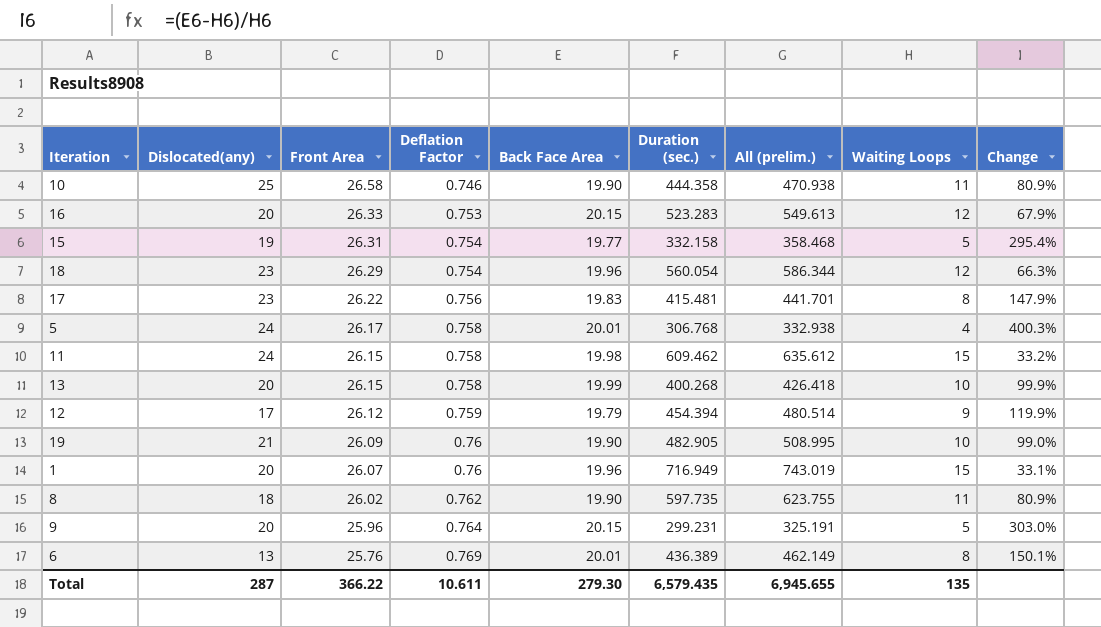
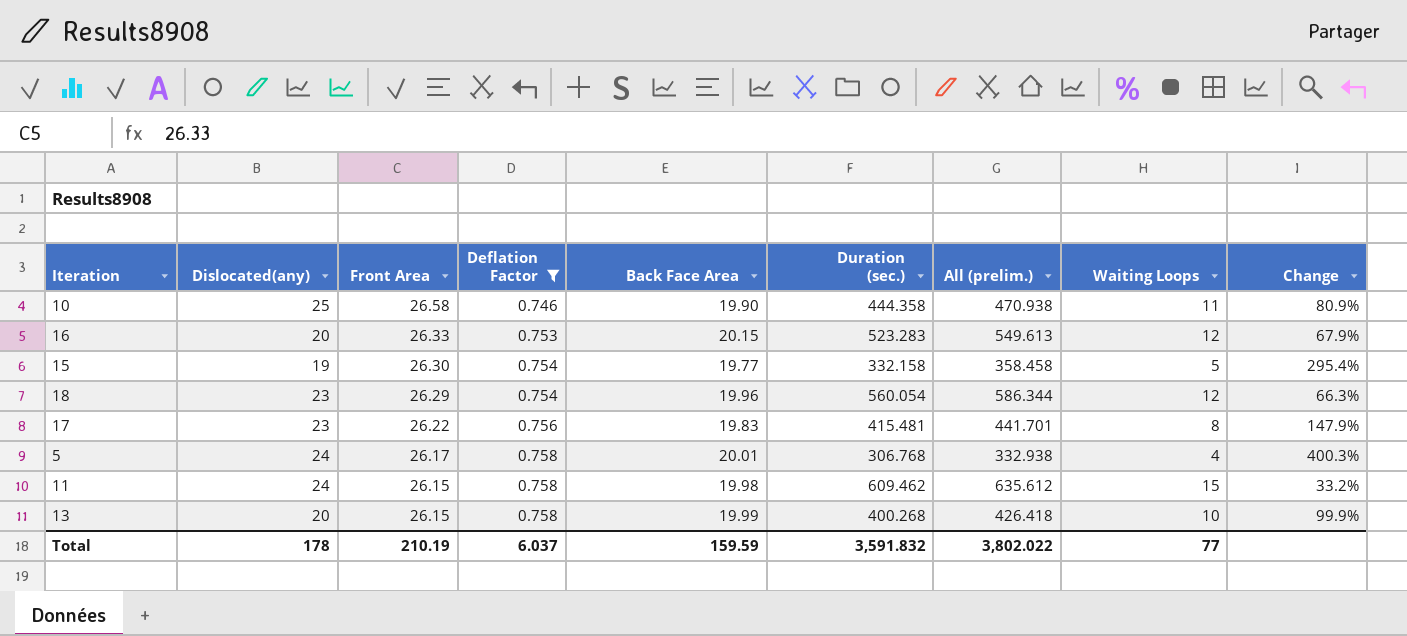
filter: none -> Deflation Factor <= 0.758
15 | Front Area: 26.31 -> 26.30
15 | All (prelim.): 358.468 -> 358.458
Total | Dislocated(any): 287 -> 178
Total | Front Area: 366.22 -> 210.19
Total | Deflation Factor: 10.611 -> 6.037
Total | Back Face Area: 279.30 -> 159.59
Total | Duration (sec.): 6,579.435 -> 3,591.832
Total | All (prelim.): 6,945.655 -> 3,802.022
Total | Waiting Loops: 135 -> 77

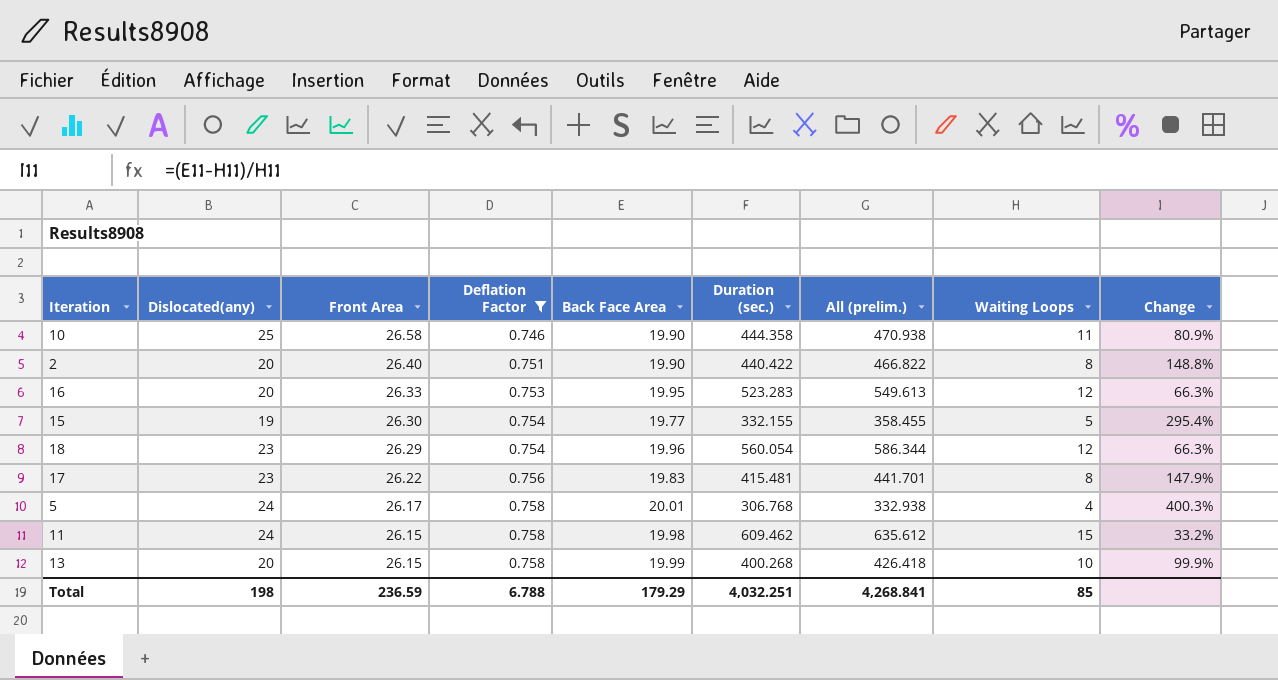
row 2: none -> 20 | 26.40 | 0.751 | 19.90 | 440.422 | 466.822 | 8 | 148.8%
16 | Back Face Area: 20.15 -> 19.95
16 | Change: 67.9% -> 66.3%
15 | Duration (sec.): 332.158 -> 332.155
15 | All (prelim.): 358.458 -> 358.455
Total | Dislocated(any): 178 -> 198
Total | Front Area: 210.19 -> 236.59
Total | Deflation Factor: 6.037 -> 6.788
Total | Back Face Area: 159.59 -> 179.29
Total | Duration (sec.): 3,591.832 -> 4,032.251
Total | All (prelim.): 3,802.022 -> 4,268.841
Total | Waiting Loops: 77 -> 85

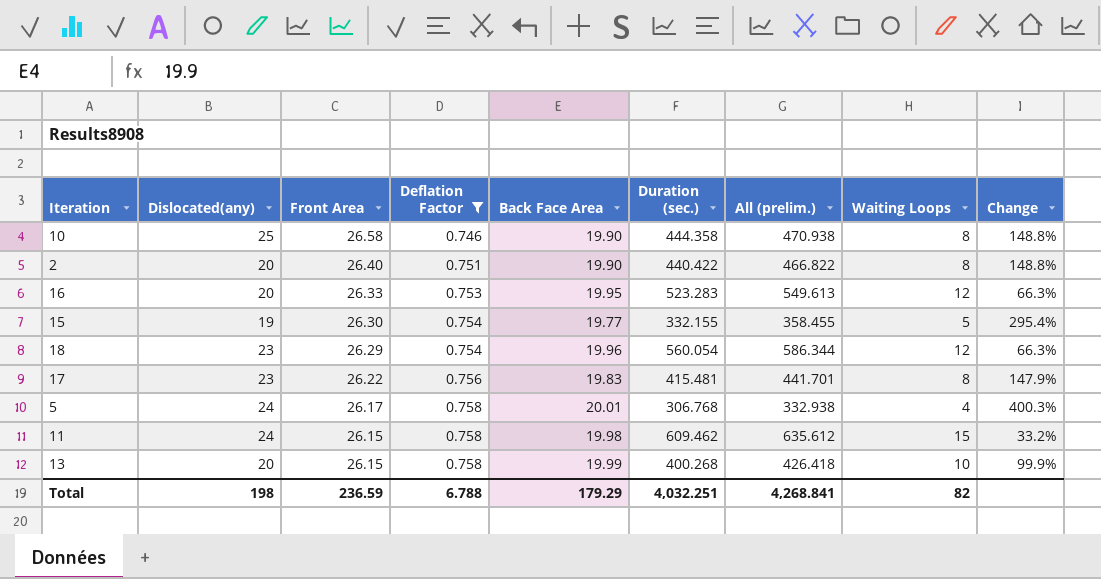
10 | Waiting Loops: 11 -> 8
10 | Change: 80.9% -> 148.8%
Total | Waiting Loops: 85 -> 82

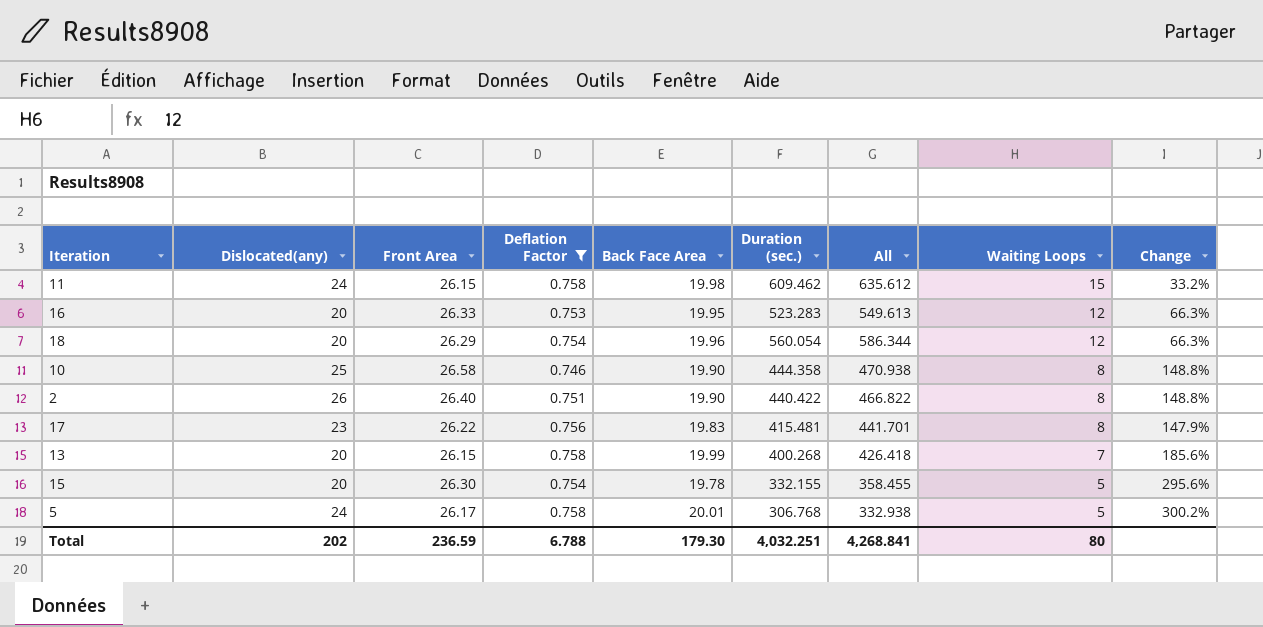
row order: Front Area descending -> Waiting Loops descending
column name: All (prelim.) -> All
18 | Dislocated(any): 23 -> 20
2 | Dislocated(any): 20 -> 26
13 | Waiting Loops: 10 -> 7
13 | Change: 99.9% -> 185.6%
15 | Dislocated(any): 19 -> 20
15 | Back Face Area: 19.77 -> 19.78
15 | Change: 295.4% -> 295.6%
5 | Waiting Loops: 4 -> 5
5 | Change: 400.3% -> 300.2%
Total | Dislocated(any): 198 -> 202
Total | Back Face Area: 179.29 -> 179.30
Total | Waiting Loops: 82 -> 80

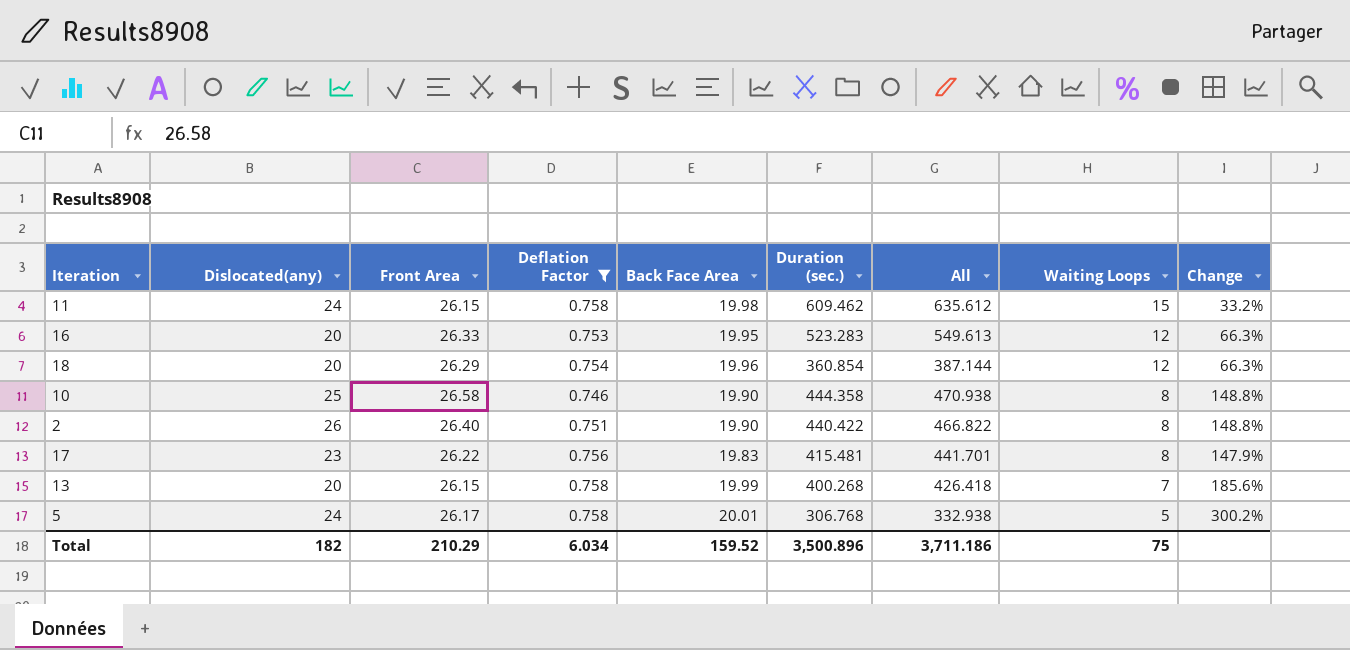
row 15: 20 | 26.30 | 0.754 | 19.78 | 332.155 | 358.455 | 5 | 295.6% -> none
18 | Duration (sec.): 560.054 -> 360.854
18 | All: 586.344 -> 387.144
Total | Dislocated(any): 202 -> 182
Total | Front Area: 236.59 -> 210.29
Total | Deflation Factor: 6.788 -> 6.034
Total | Back Face Area: 179.30 -> 159.52
Total | Duration (sec.): 4,032.251 -> 3,500.896
Total | All: 4,268.841 -> 3,711.186
Total | Waiting Loops: 80 -> 75

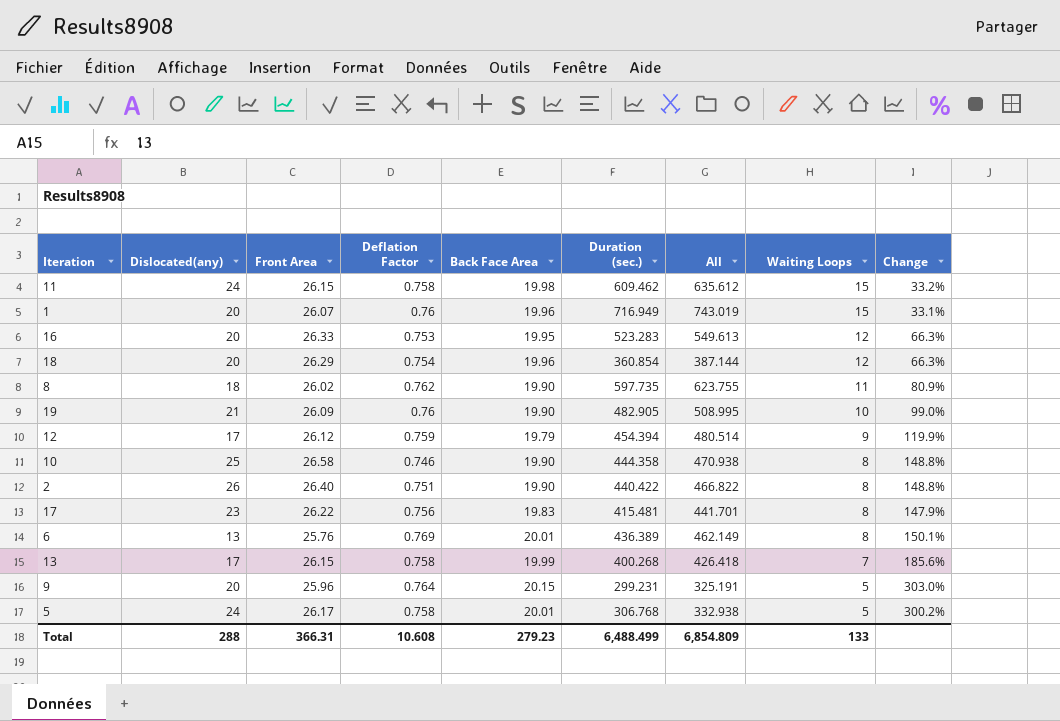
filter: Deflation Factor <= 0.758 -> none
13 | Dislocated(any): 20 -> 17
Total | Dislocated(any): 182 -> 288
Total | Front Area: 210.29 -> 366.31
Total | Deflation Factor: 6.034 -> 10.608
Total | Back Face Area: 159.52 -> 279.23
Total | Duration (sec.): 3,500.896 -> 6,488.499
Total | All: 3,711.186 -> 6,854.809
Total | Waiting Loops: 75 -> 133

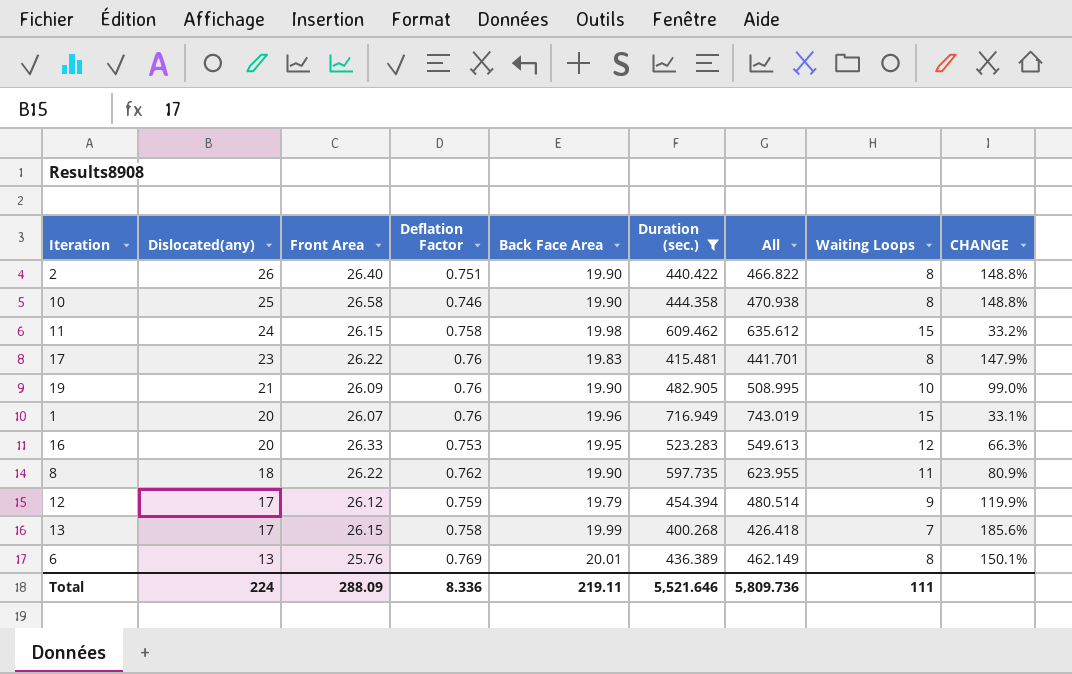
filter: none -> Duration (sec.) >= 400.268
row order: Waiting Loops descending -> Dislocated(any) descending
column name: Change -> CHANGE
17 | Deflation Factor: 0.756 -> 0.76
8 | Front Area: 26.02 -> 26.22
8 | All: 623.755 -> 623.955
Total | Dislocated(any): 288 -> 224
Total | Front Area: 366.31 -> 288.09
Total | Deflation Factor: 10.608 -> 8.336
Total | Back Face Area: 279.23 -> 219.11
Total | Duration (sec.): 6,488.499 -> 5,521.646
Total | All: 6,854.809 -> 5,809.736
Total | Waiting Loops: 133 -> 111

